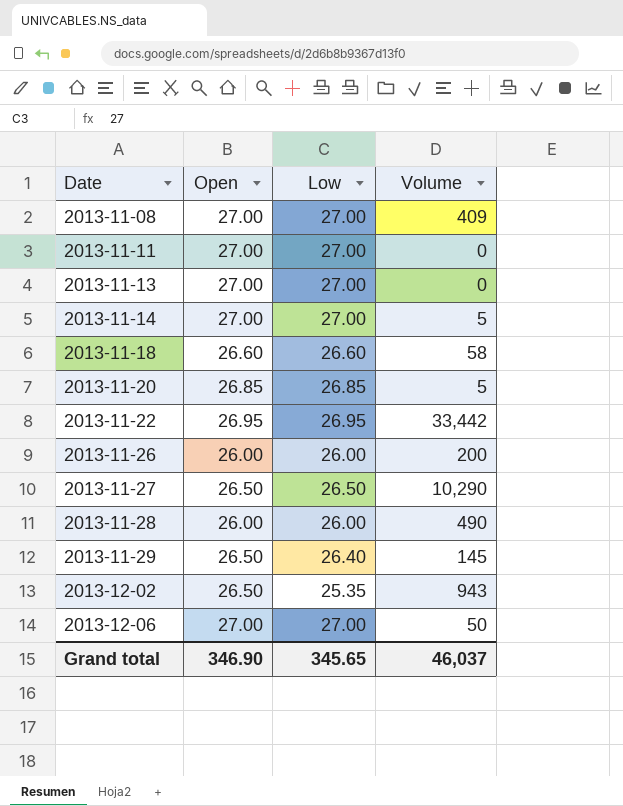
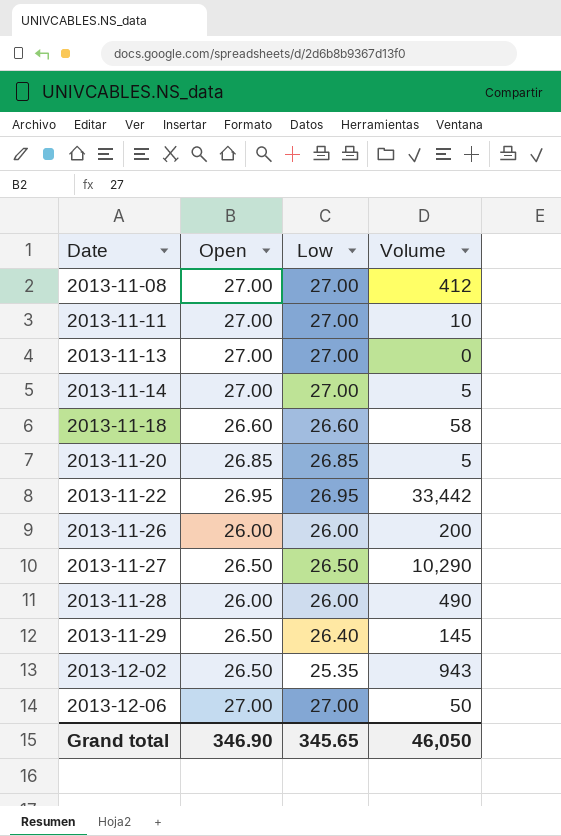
2013-11-08 | Volume: 409 -> 412
2013-11-11 | Volume: 0 -> 10
Grand total | Volume: 46,037 -> 46,050

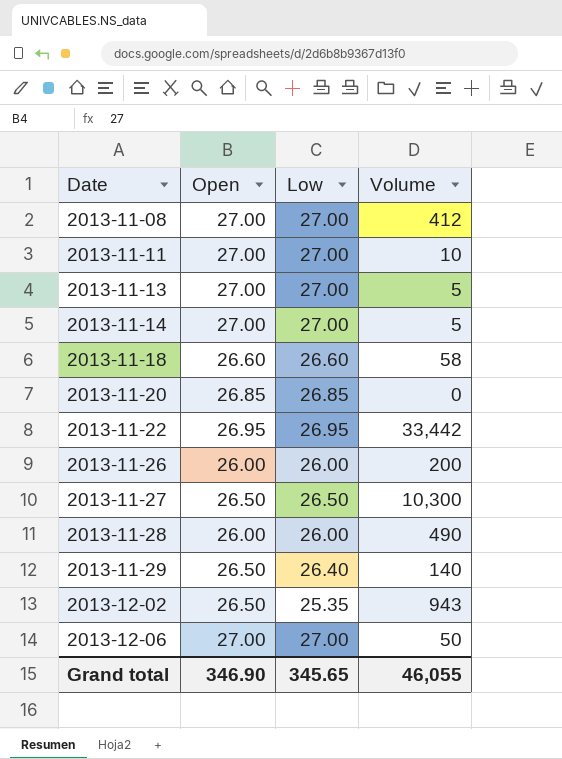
2013-11-13 | Volume: 0 -> 5
2013-11-20 | Volume: 5 -> 0
2013-11-27 | Volume: 10,290 -> 10,300
2013-11-29 | Volume: 145 -> 140
Grand total | Volume: 46,050 -> 46,055

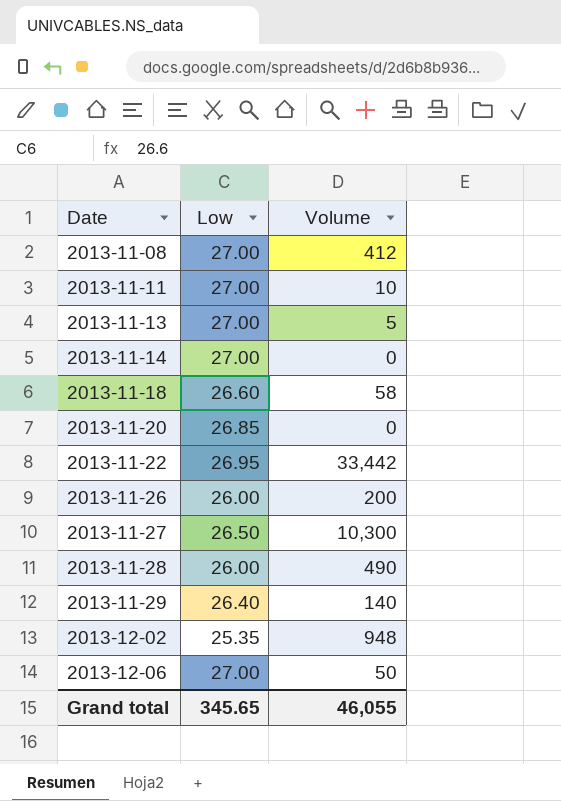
column Open | position: 2 -> none
2013-11-14 | Volume: 5 -> 0
2013-12-02 | Volume: 943 -> 948

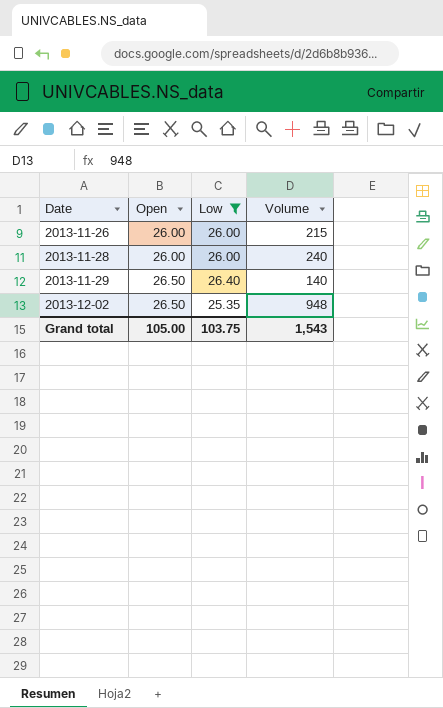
filter: none -> Low <= 26.40
column Open | position: none -> 2
2013-11-26 | Volume: 200 -> 215
2013-11-28 | Volume: 490 -> 240
Grand total | Low: 345.65 -> 103.75
Grand total | Volume: 46,055 -> 1,543

